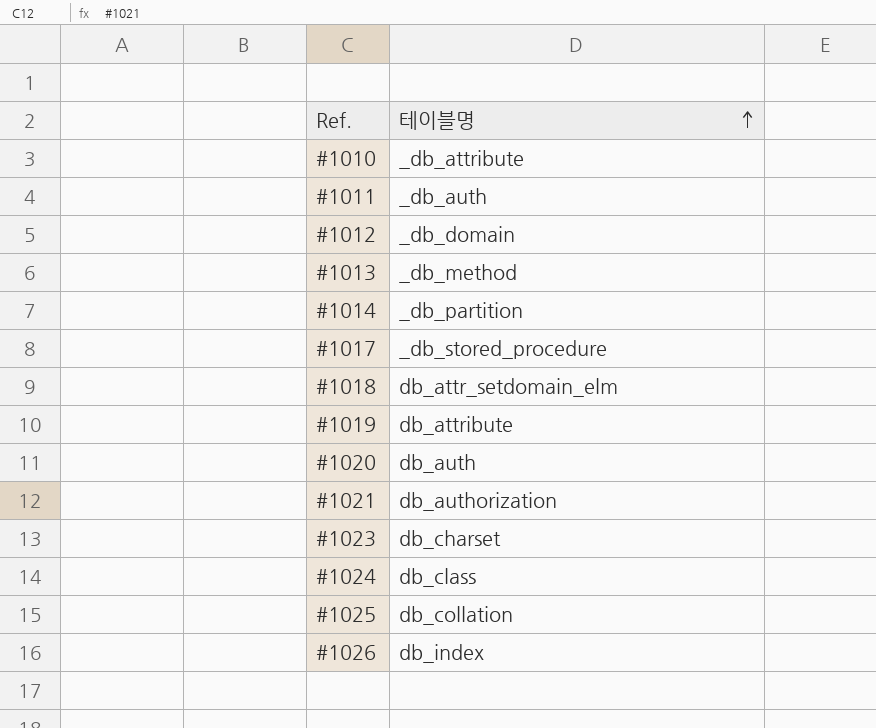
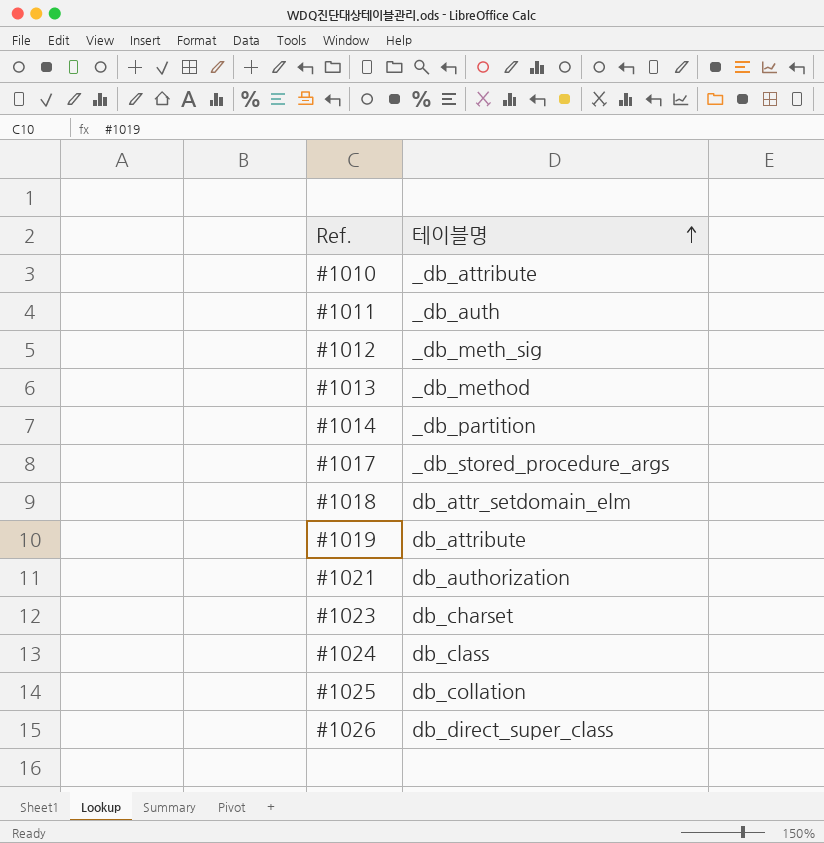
row #1020: db_auth -> none
#1012 | 테이블명: _db_domain -> _db_meth_sig
#1017 | 테이블명: _db_stored_procedure -> _db_stored_procedure_args
#1026 | 테이블명: db_index -> db_direct_super_class

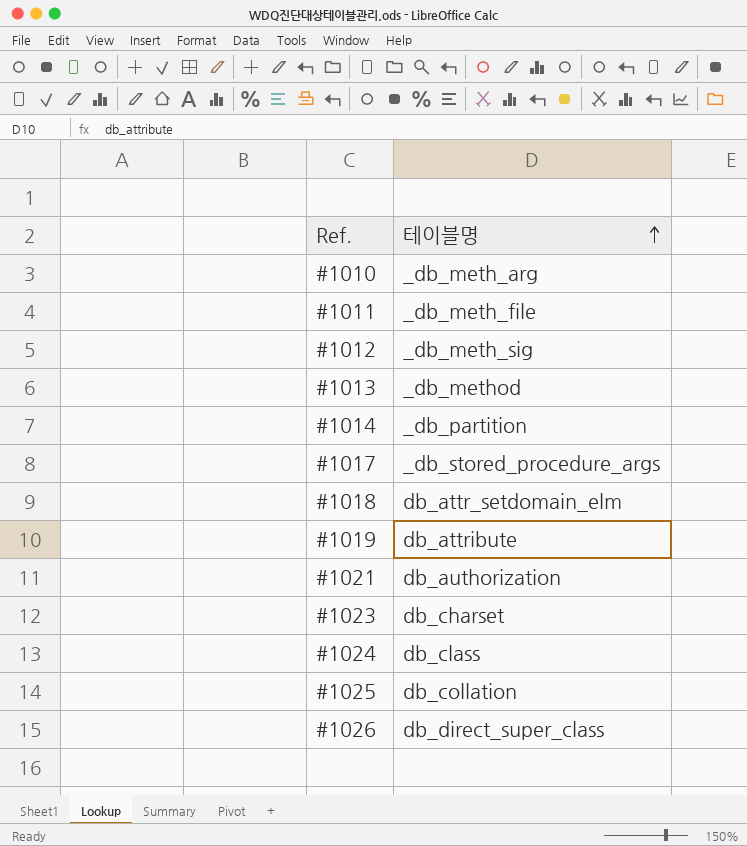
#1010 | 테이블명: _db_attribute -> _db_meth_arg
#1011 | 테이블명: _db_auth -> _db_meth_file

